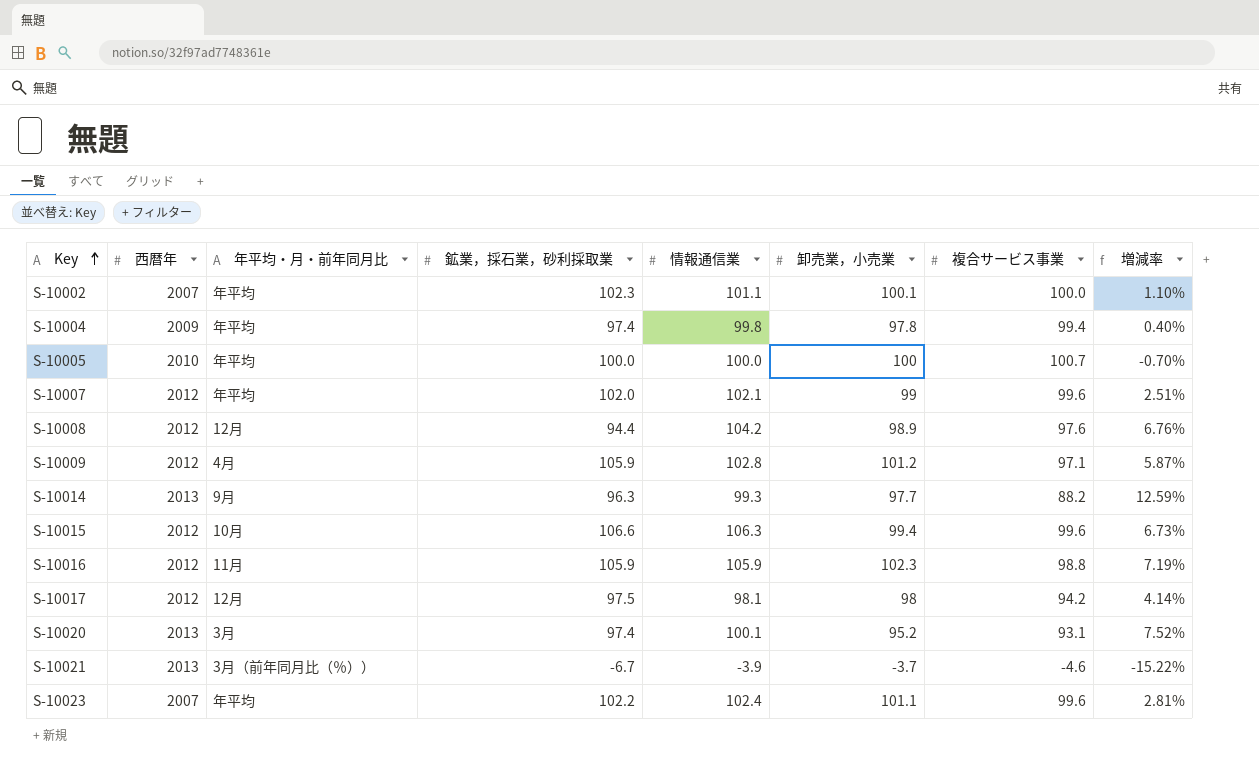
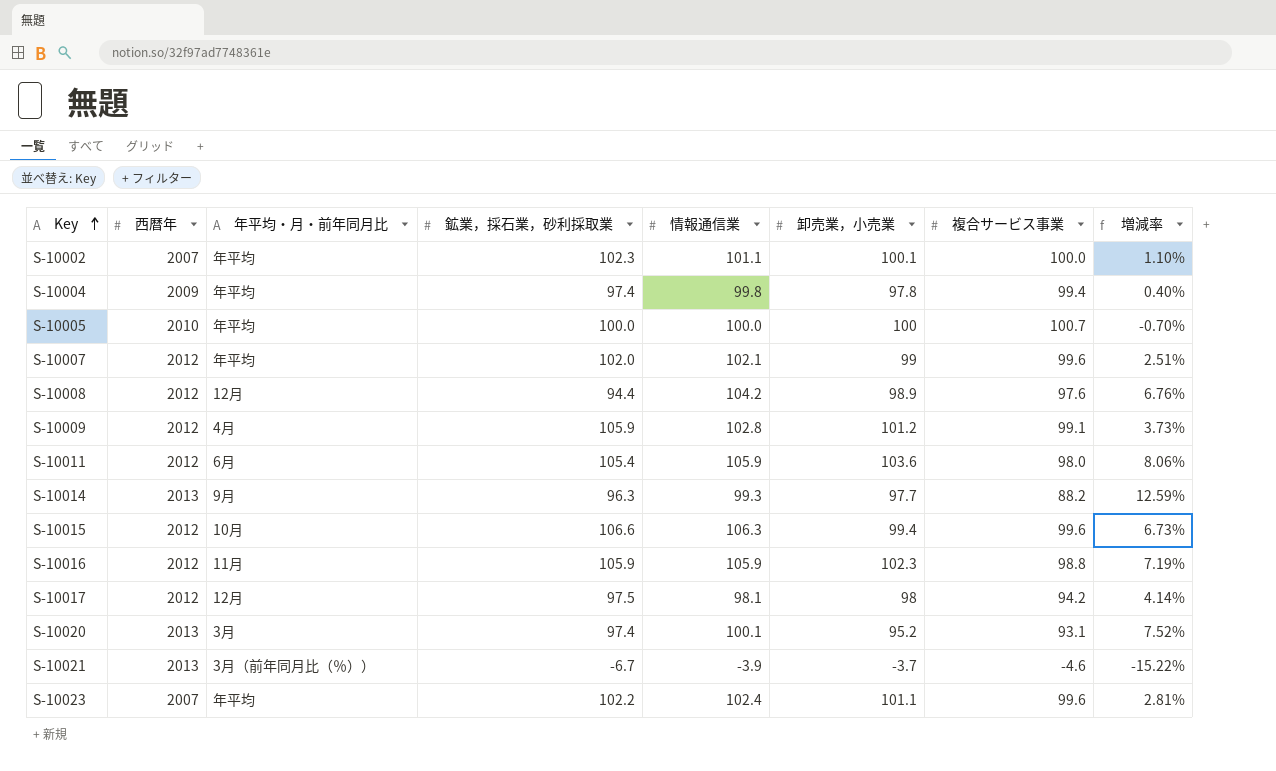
S-10009 | 複合サービス事業: 97.1 -> 99.1
S-10009 | 増減率: 5.87% -> 3.73%
row S-10011: none -> 2012 | 6月 | 105.4 | 105.9 | 103.6 | 98.0 | 8.06%

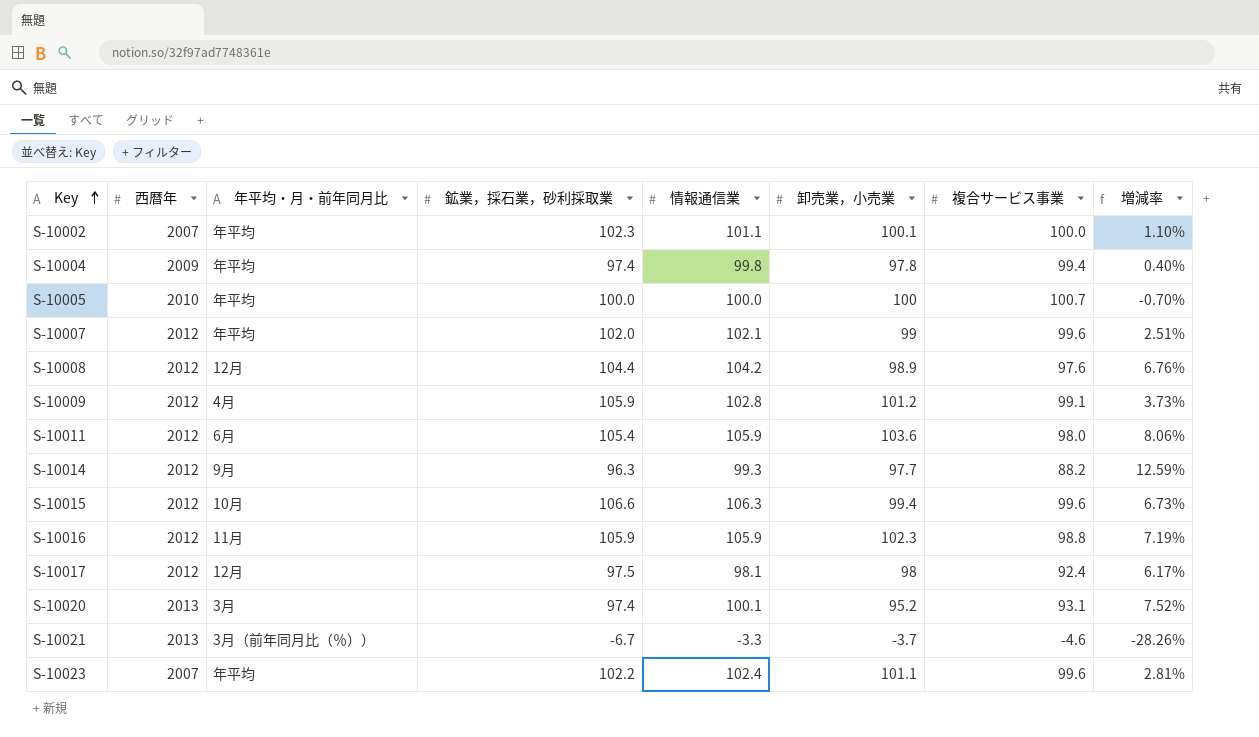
S-10008 | 鉱業，採石業，砂利採取業: 94.4 -> 104.4
S-10014 | 西暦年: 2013 -> 2012
S-10017 | 複合サービス事業: 94.2 -> 92.4
S-10017 | 増減率: 4.14% -> 6.17%
S-10021 | 情報通信業: -3.9 -> -3.3
S-10021 | 増減率: -15.22% -> -28.26%

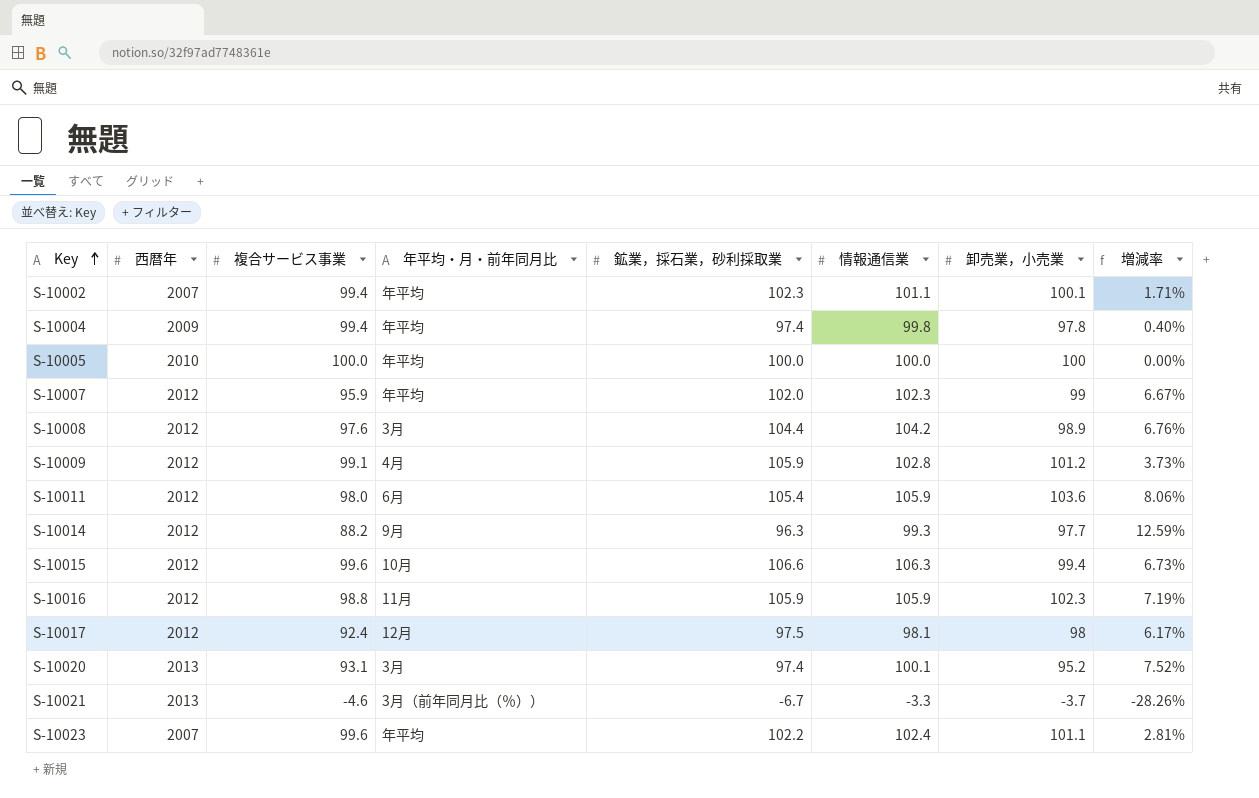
column 複合サービス事業 | position: 7 -> 3
S-10002 | 複合サービス事業: 100.0 -> 99.4
S-10002 | 増減率: 1.10% -> 1.71%
S-10005 | 複合サービス事業: 100.7 -> 100.0
S-10005 | 増減率: -0.70% -> 0.00%
S-10007 | 複合サービス事業: 99.6 -> 95.9
S-10007 | 情報通信業: 102.1 -> 102.3
S-10007 | 増減率: 2.51% -> 6.67%
S-10008 | 年平均・月・前年同月比: 12月 -> 3月

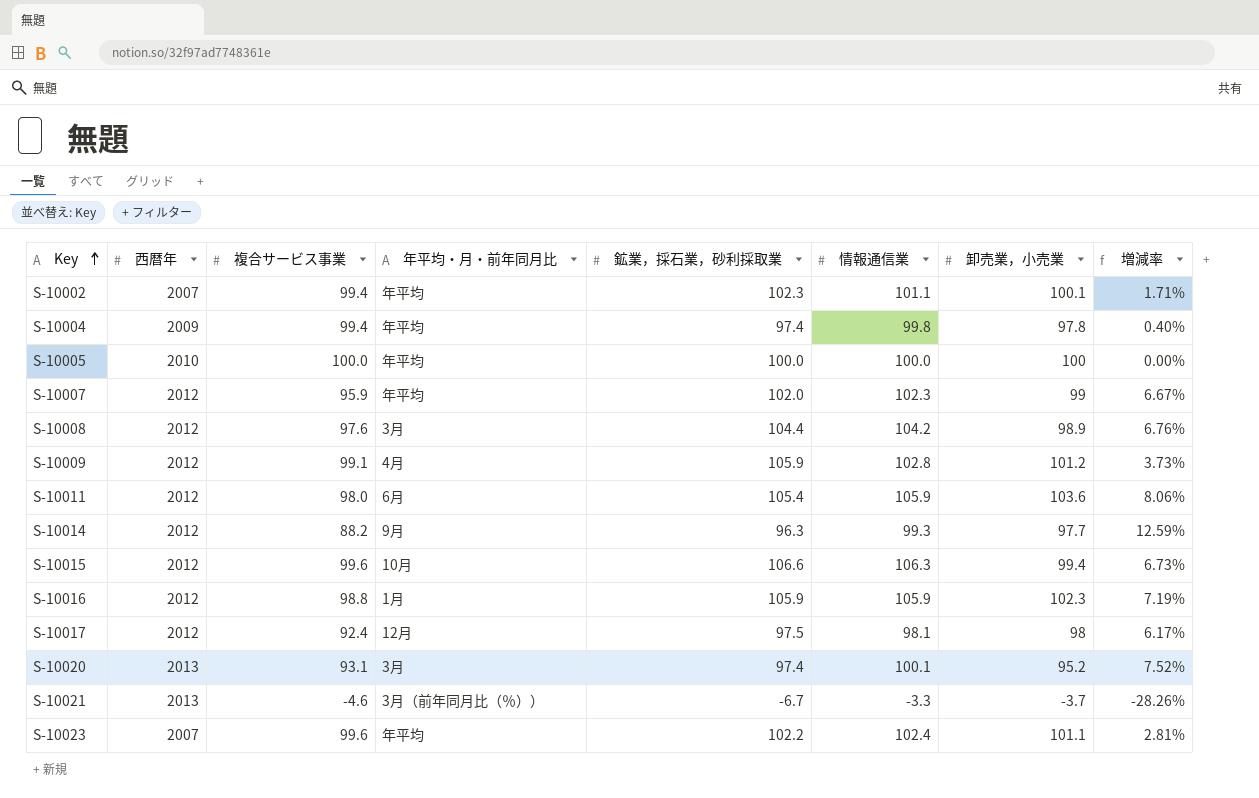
S-10016 | 年平均・月・前年同月比: 11月 -> 1月

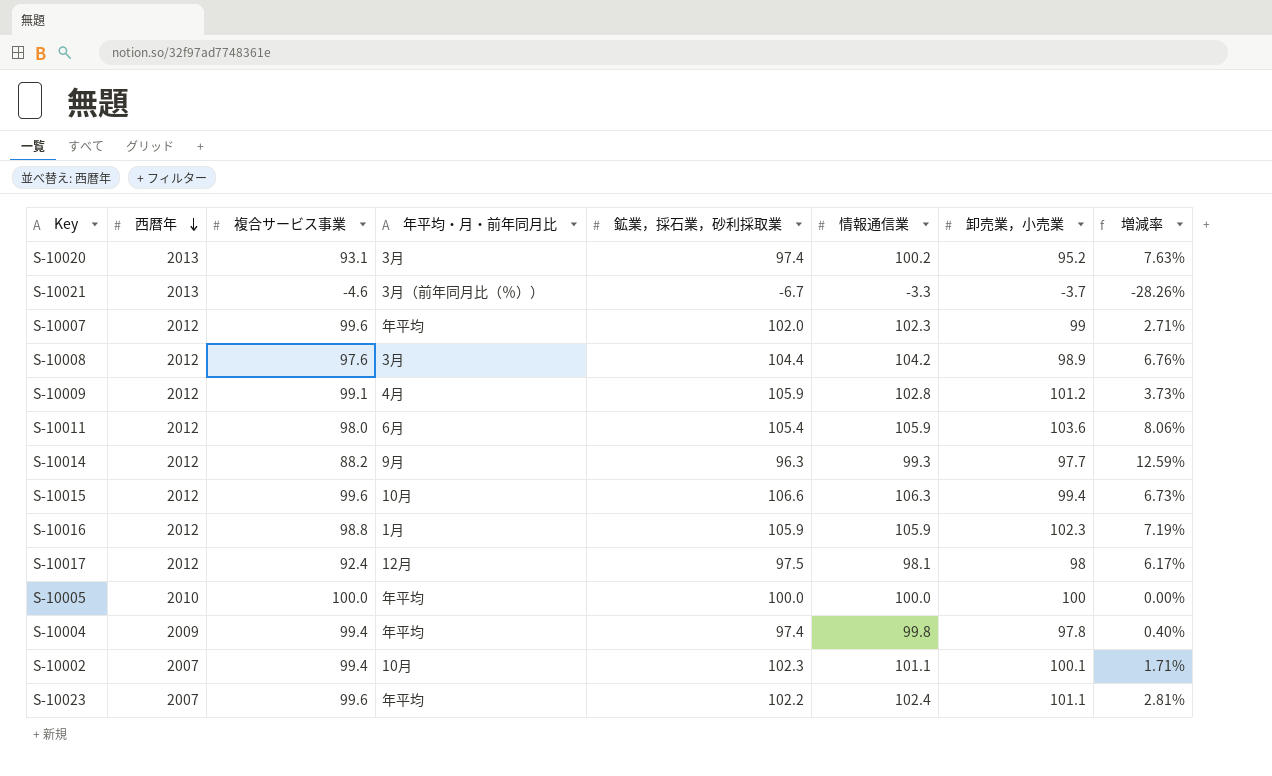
row order: Key ascending -> 西暦年 descending
S-10020 | 情報通信業: 100.1 -> 100.2
S-10020 | 増減率: 7.52% -> 7.63%
S-10007 | 複合サービス事業: 95.9 -> 99.6
S-10007 | 増減率: 6.67% -> 2.71%
S-10002 | 年平均・月・前年同月比: 年平均 -> 10月

